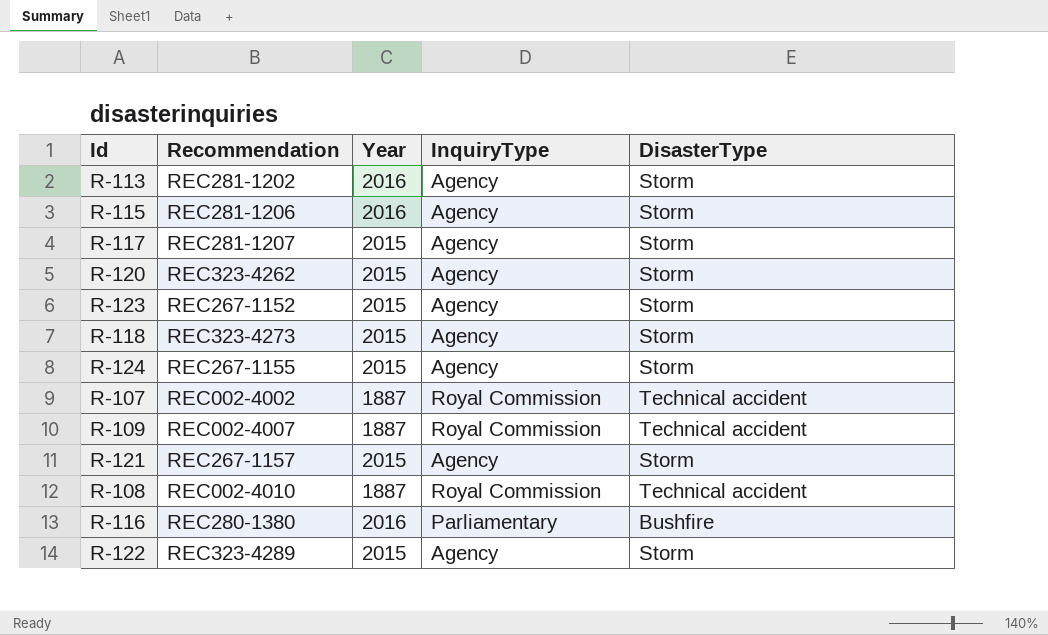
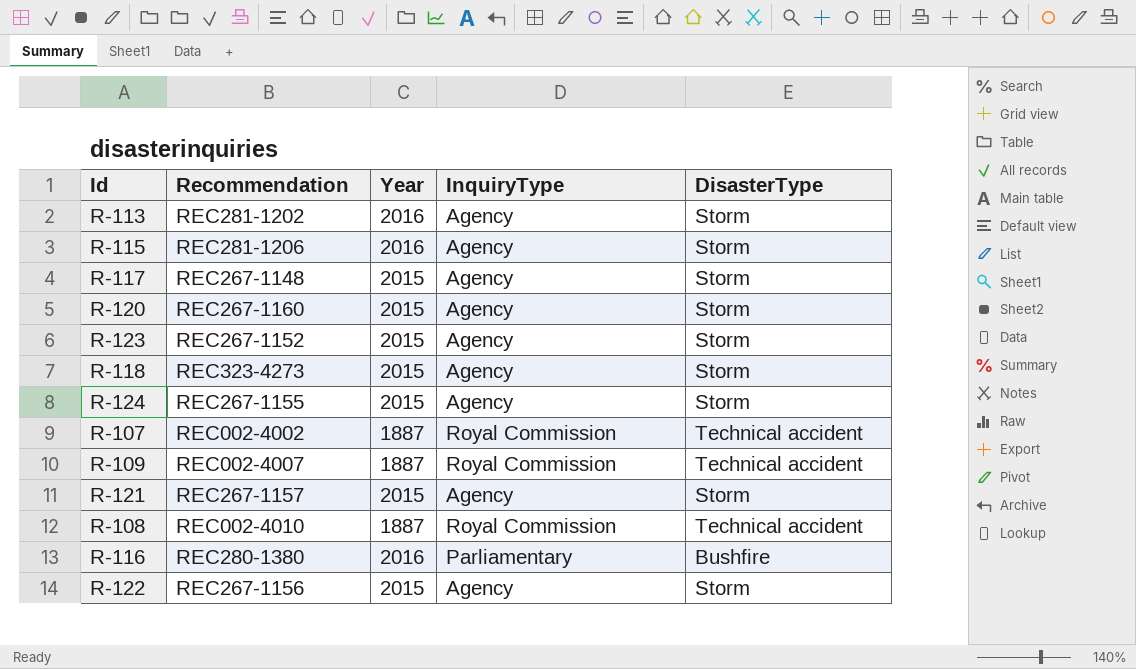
R-117 | Recommendation: REC281-1207 -> REC267-1148
R-120 | Recommendation: REC323-4262 -> REC267-1160
R-122 | Recommendation: REC323-4289 -> REC267-1156

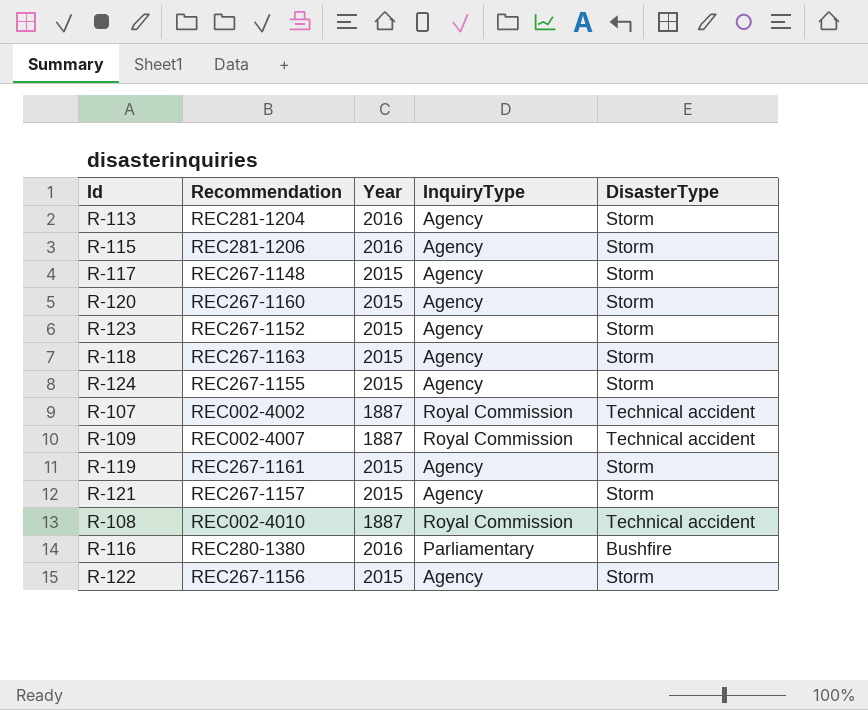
R-113 | Recommendation: REC281-1202 -> REC281-1204
R-118 | Recommendation: REC323-4273 -> REC267-1163
row R-119: none -> REC267-1161 | 2015 | Agency | Storm

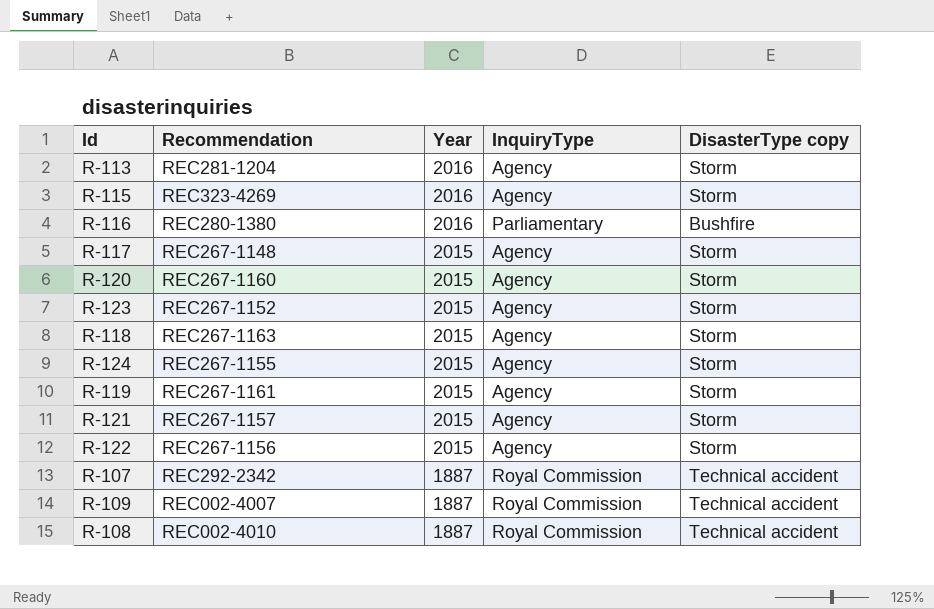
row order: none -> Year descending
column name: DisasterType -> DisasterType copy
R-115 | Recommendation: REC281-1206 -> REC323-4269
R-107 | Recommendation: REC002-4002 -> REC292-2342

